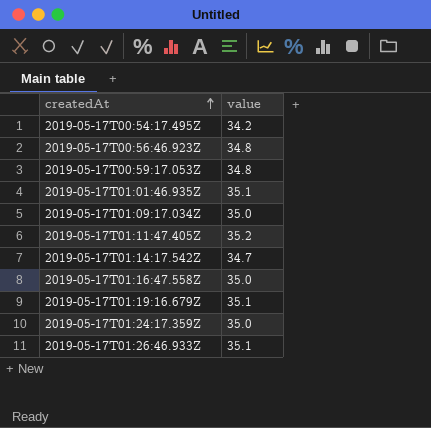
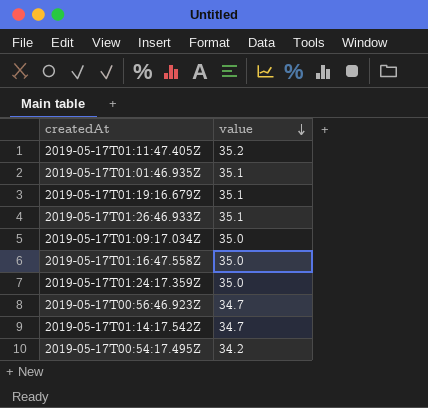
row order: createdAt ascending -> value descending
row 2019-05-17T00:59:17.053Z: 34.8 -> none
2019-05-17T00:56:46.923Z | value: 34.8 -> 34.7

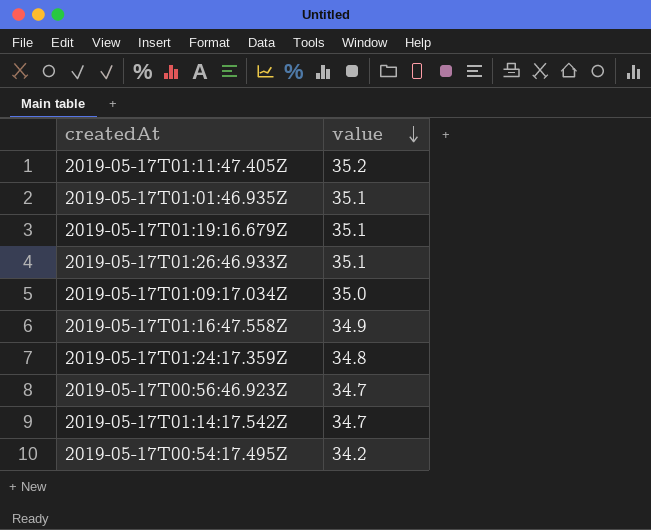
2019-05-17T01:16:47.558Z | value: 35.0 -> 34.9
2019-05-17T01:24:17.359Z | value: 35.0 -> 34.8

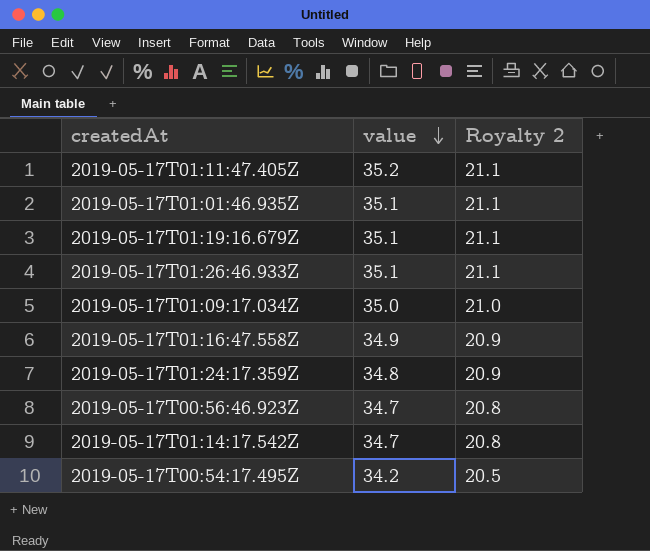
column Royalty 2 | formula: none -> [value] * 0.6

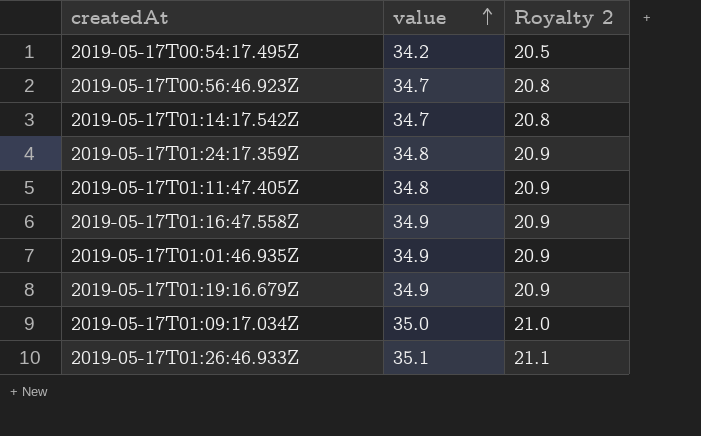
row order: value descending -> value ascending
2019-05-17T01:11:47.405Z | value: 35.2 -> 34.8
2019-05-17T01:11:47.405Z | Royalty 2: 21.1 -> 20.9
2019-05-17T01:01:46.935Z | value: 35.1 -> 34.9
2019-05-17T01:01:46.935Z | Royalty 2: 21.1 -> 20.9
2019-05-17T01:19:16.679Z | value: 35.1 -> 34.9
2019-05-17T01:19:16.679Z | Royalty 2: 21.1 -> 20.9

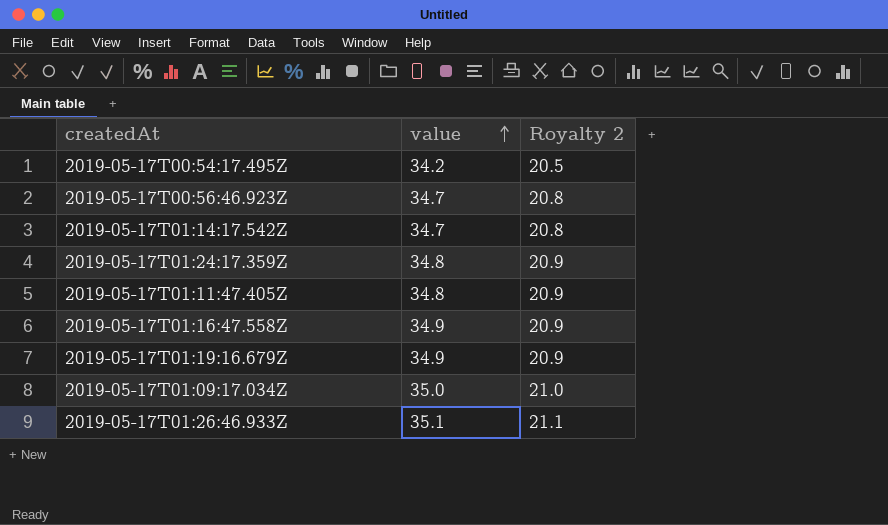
row 2019-05-17T01:01:46.935Z: 34.9 | 20.9 -> none

